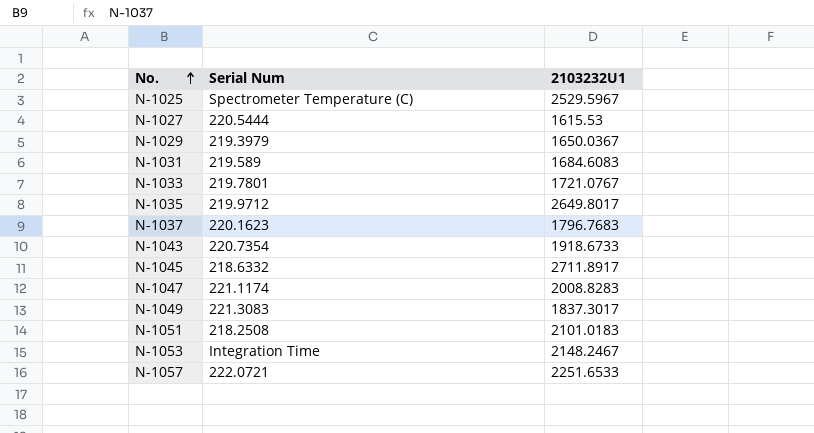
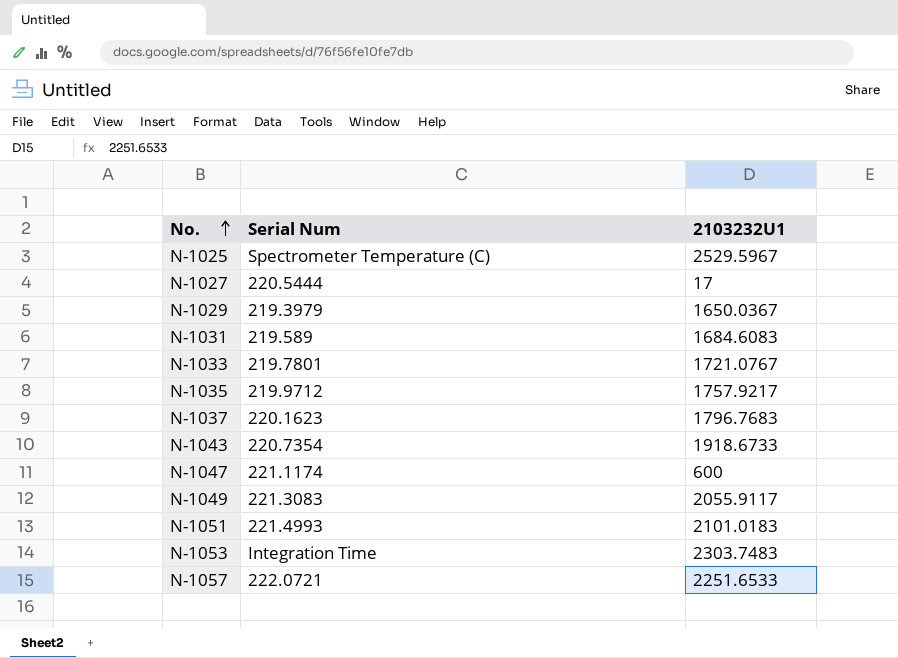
row N-1045: 218.6332 | 2711.8917 -> none
N-1027 | 2103232U1: 1615.53 -> 17
N-1035 | 2103232U1: 2649.8017 -> 1757.9217
N-1047 | 2103232U1: 2008.8283 -> 600
N-1049 | 2103232U1: 1837.3017 -> 2055.9117
N-1051 | Serial Num: 218.2508 -> 221.4993
N-1053 | 2103232U1: 2148.2467 -> 2303.7483

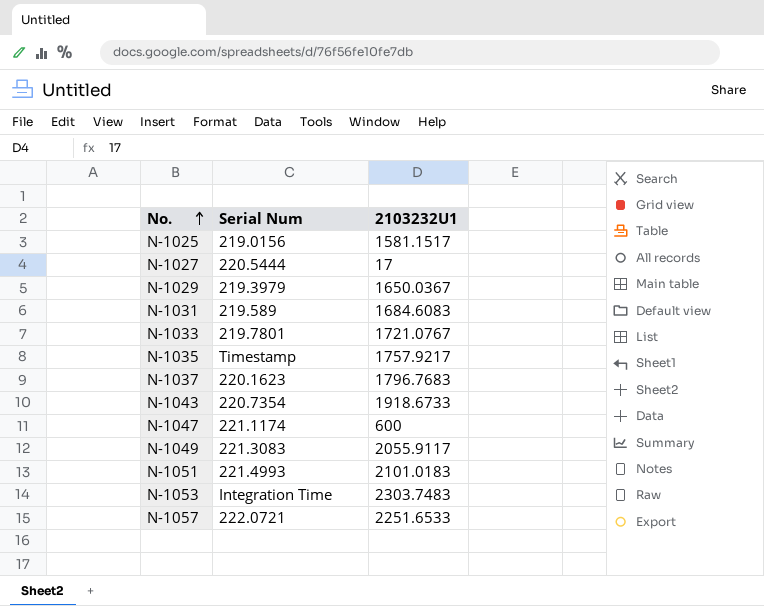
N-1025 | Serial Num: Spectrometer Temperature (C) -> 219.0156
N-1025 | 2103232U1: 2529.5967 -> 1581.1517
N-1035 | Serial Num: 219.9712 -> Timestamp

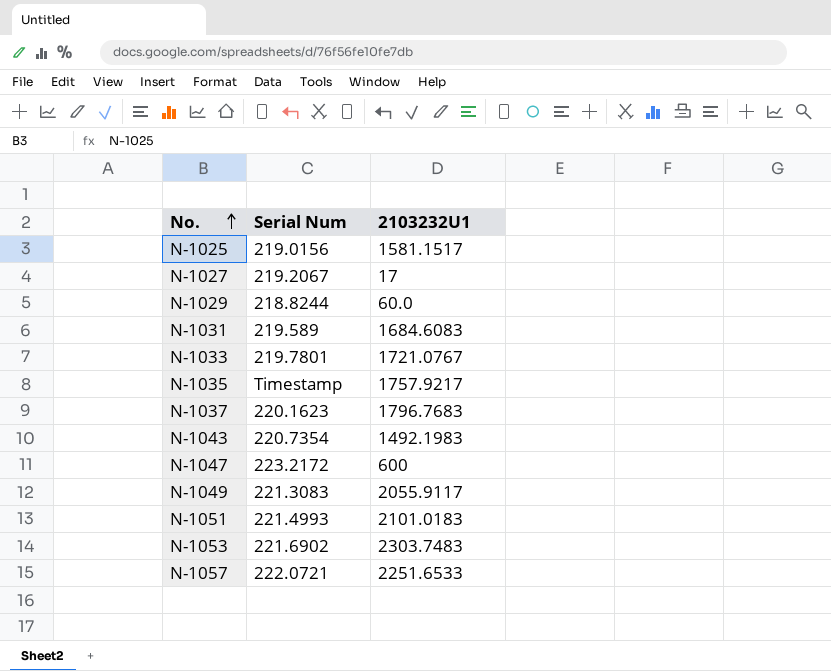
N-1027 | Serial Num: 220.5444 -> 219.2067
N-1029 | Serial Num: 219.3979 -> 218.8244
N-1029 | 2103232U1: 1650.0367 -> 60.0
N-1043 | 2103232U1: 1918.6733 -> 1492.1983
N-1047 | Serial Num: 221.1174 -> 223.2172
N-1053 | Serial Num: Integration Time -> 221.6902

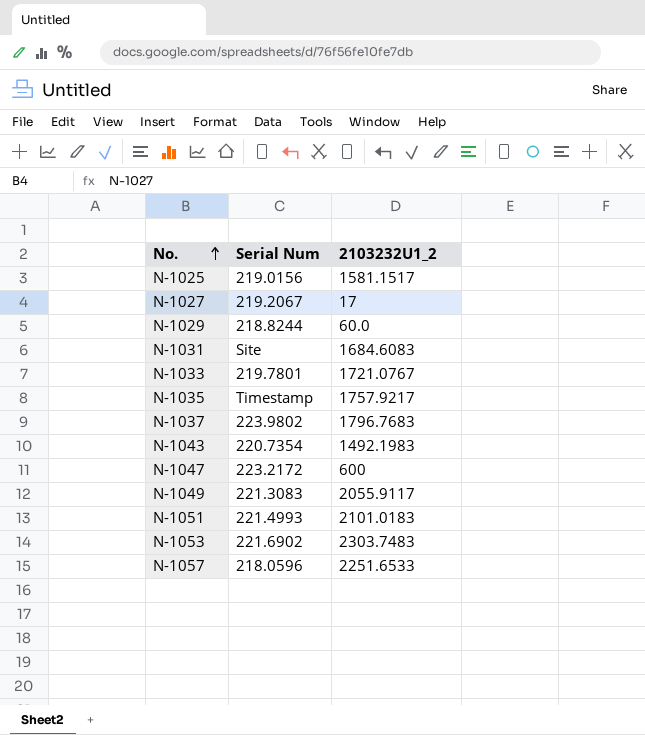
column name: 2103232U1 -> 2103232U1_2
N-1031 | Serial Num: 219.589 -> Site
N-1037 | Serial Num: 220.1623 -> 223.9802
N-1057 | Serial Num: 222.0721 -> 218.0596

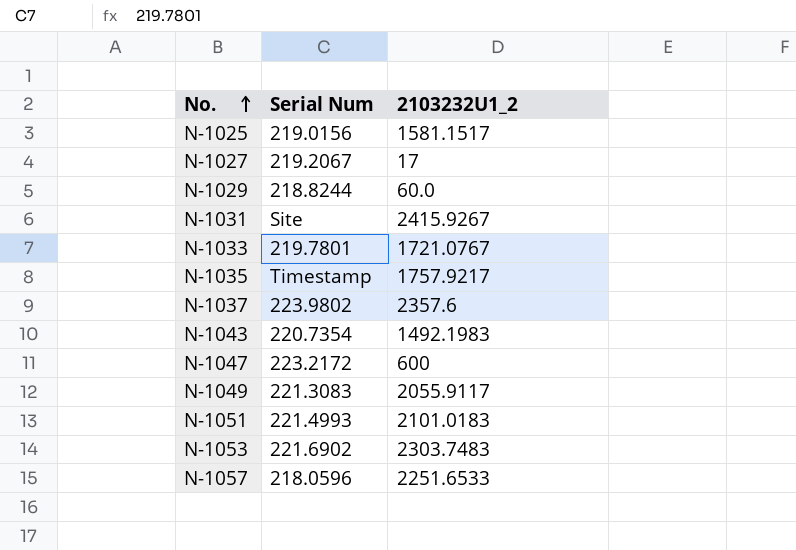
N-1031 | 2103232U1_2: 1684.6083 -> 2415.9267
N-1037 | 2103232U1_2: 1796.7683 -> 2357.6

